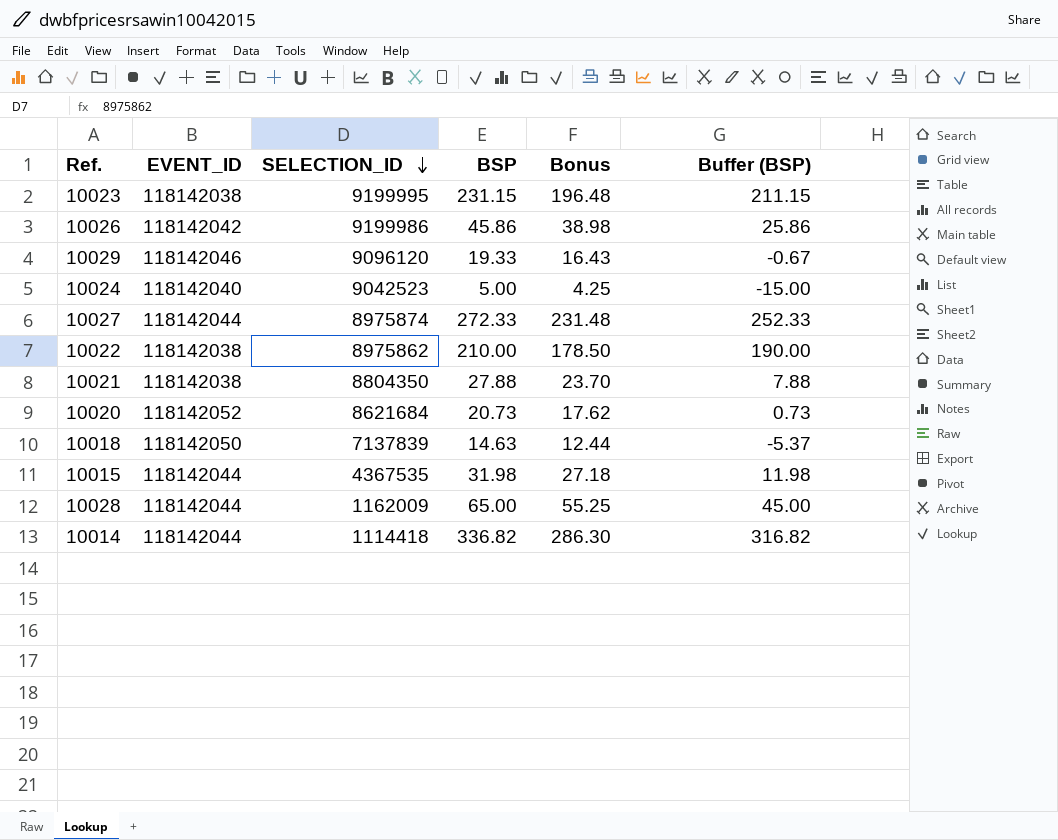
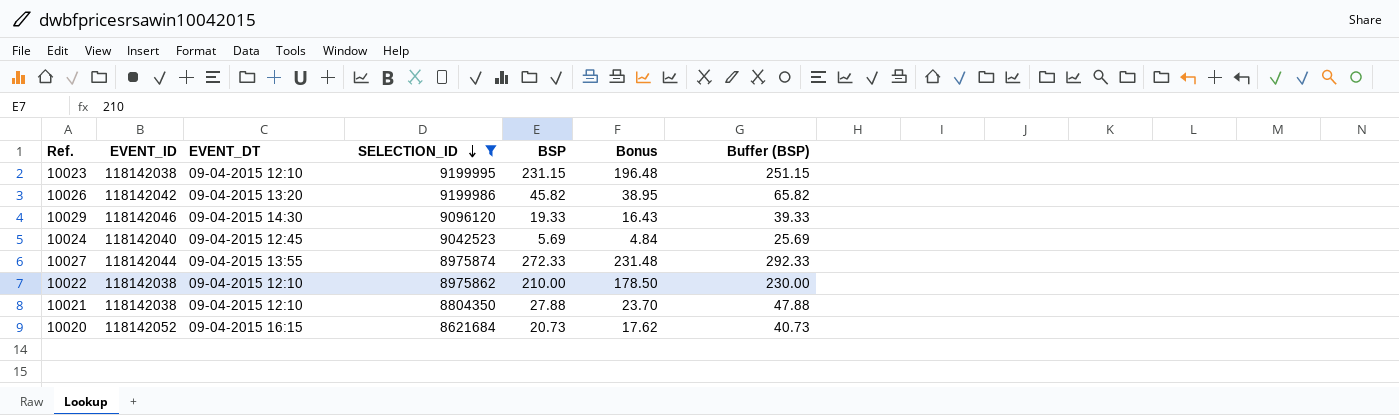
filter: none -> SELECTION_ID >= 8621684
column EVENT_DT | position: none -> 3
column Buffer (BSP) | formula: [BSP] - 20 -> [BSP] + 20
10026 | BSP: 45.86 -> 45.82
10026 | Bonus: 38.98 -> 38.95
10024 | BSP: 5.00 -> 5.69
10024 | Bonus: 4.25 -> 4.84

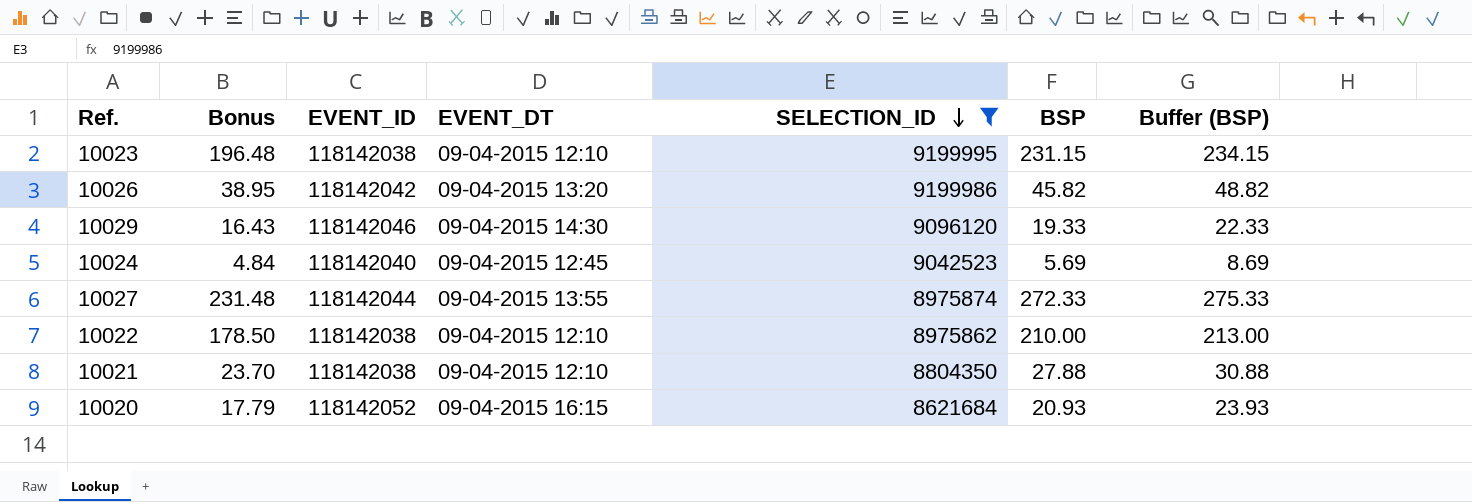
column Bonus | position: 6 -> 2
column Buffer (BSP) | formula: [BSP] + 20 -> [BSP] + 3
10020 | Bonus: 17.62 -> 17.79
10020 | BSP: 20.73 -> 20.93

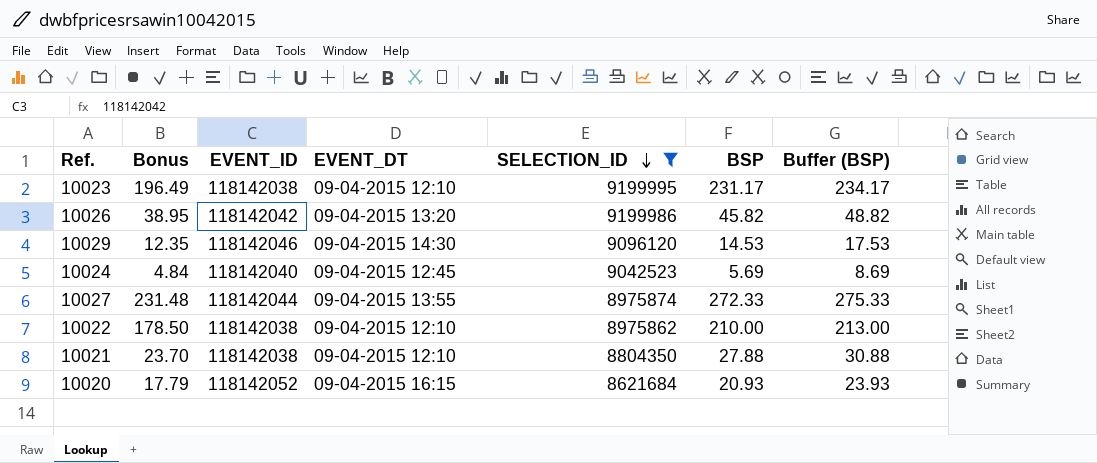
10023 | Bonus: 196.48 -> 196.49
10023 | BSP: 231.15 -> 231.17
10023 | Buffer (BSP): 234.15 -> 234.17
10029 | Bonus: 16.43 -> 12.35
10029 | BSP: 19.33 -> 14.53
10029 | Buffer (BSP): 22.33 -> 17.53

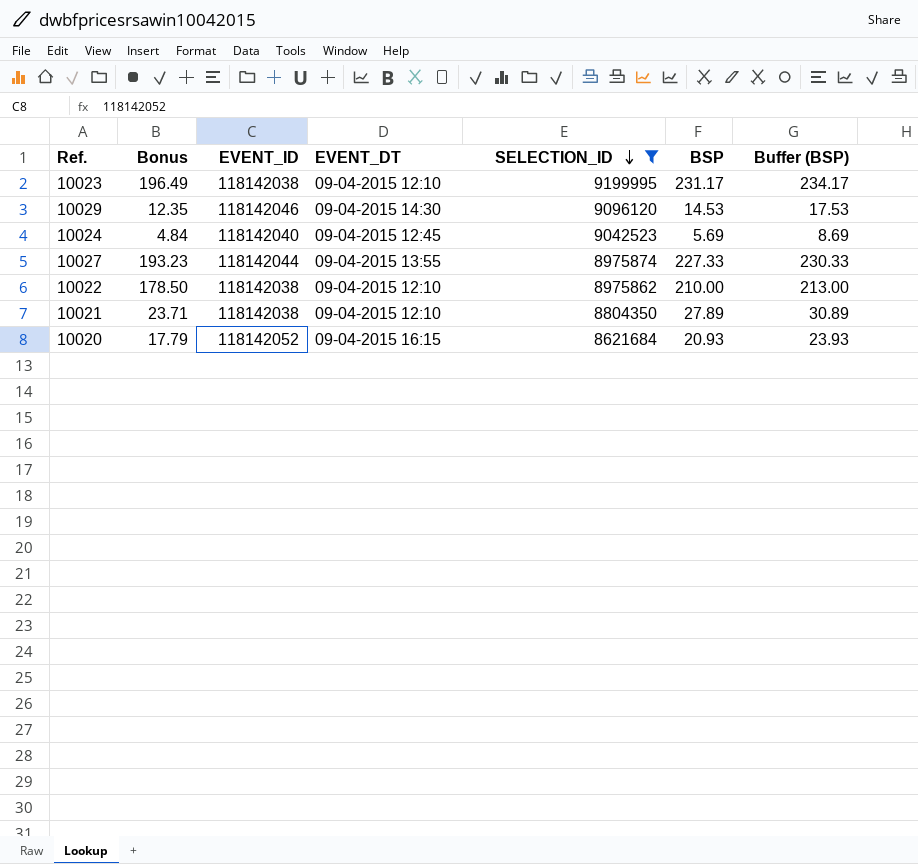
row 10026: 38.95 | 118142042 | 09-04-2015 13:20 | 9199986 | 45.82 | 48.82 -> none
10027 | Bonus: 231.48 -> 193.23
10027 | BSP: 272.33 -> 227.33
10027 | Buffer (BSP): 275.33 -> 230.33
10021 | Bonus: 23.70 -> 23.71
10021 | BSP: 27.88 -> 27.89
10021 | Buffer (BSP): 30.88 -> 30.89

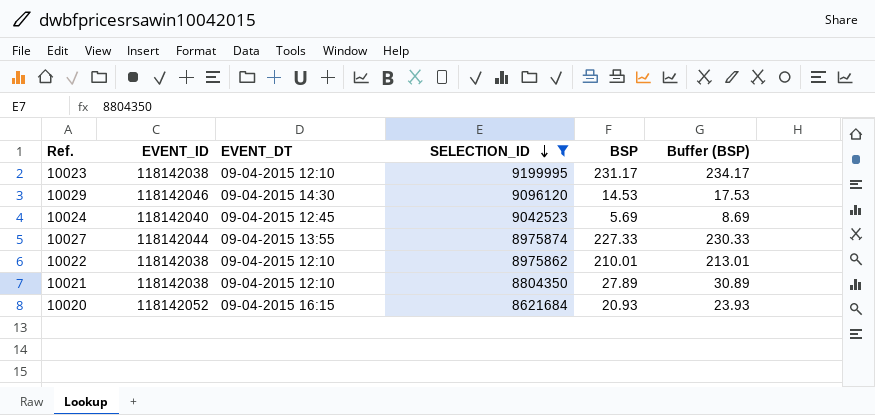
column Bonus | formula: [BSP] * 0.85 -> none
10022 | BSP: 210.00 -> 210.01
10022 | Buffer (BSP): 213.00 -> 213.01

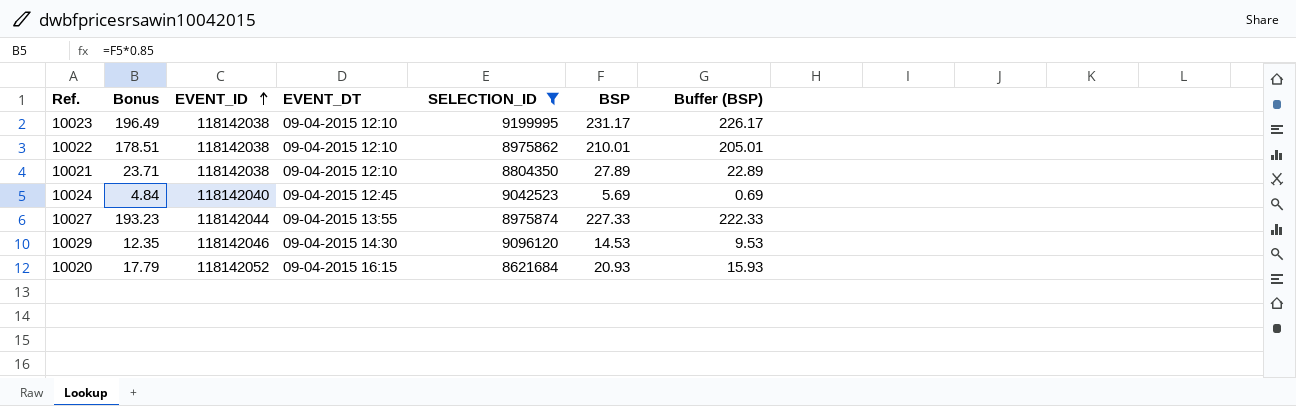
row order: SELECTION_ID descending -> EVENT_ID ascending
column Bonus | formula: none -> [BSP] * 0.85
column Buffer (BSP) | formula: [BSP] + 3 -> [BSP] - 5

